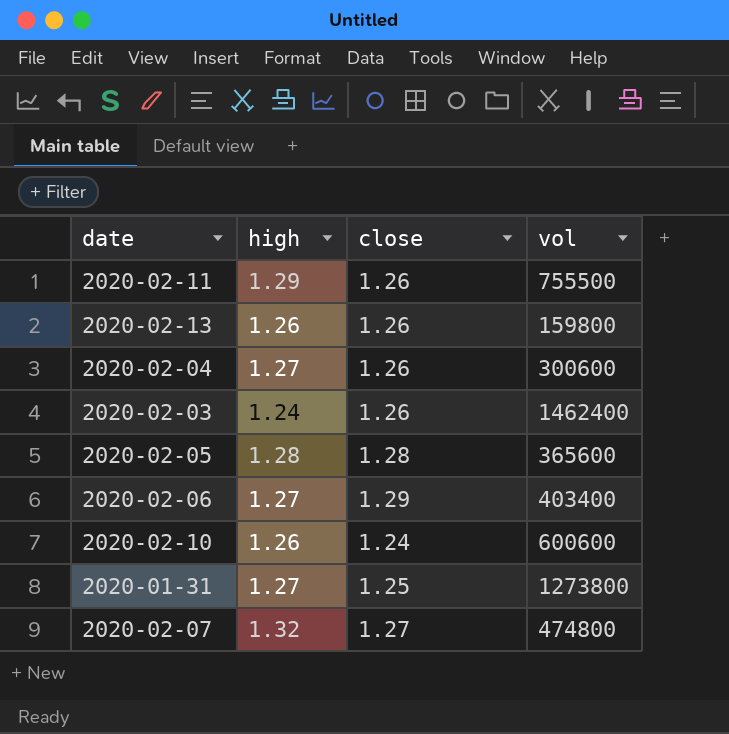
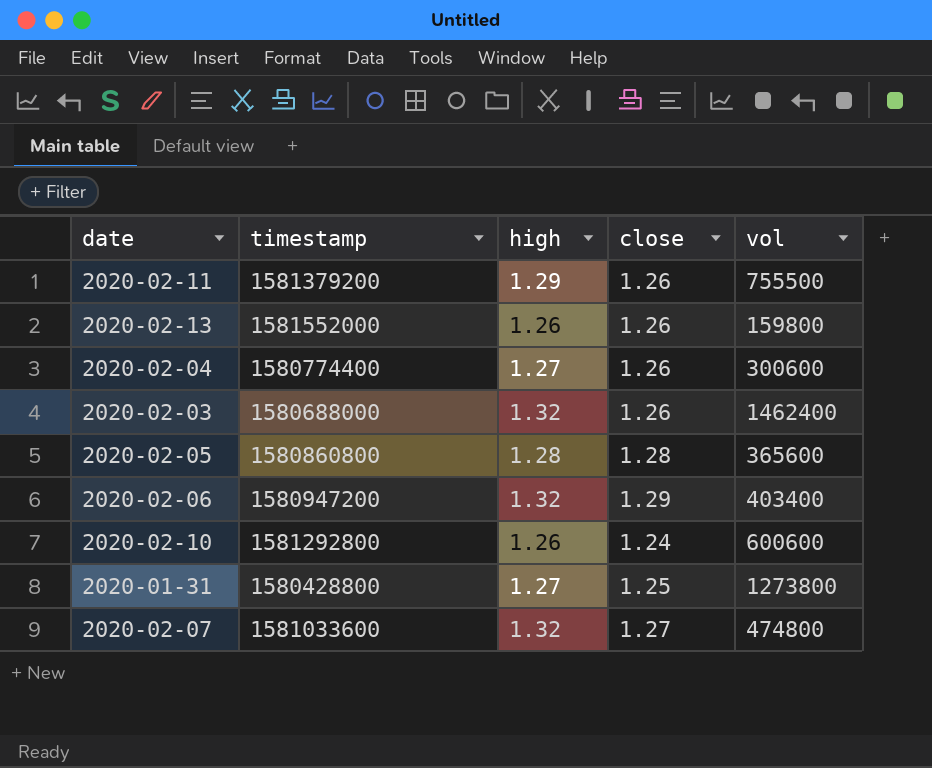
column timestamp | position: none -> 2
2020-02-03 | high: 1.24 -> 1.32
2020-02-06 | high: 1.27 -> 1.32

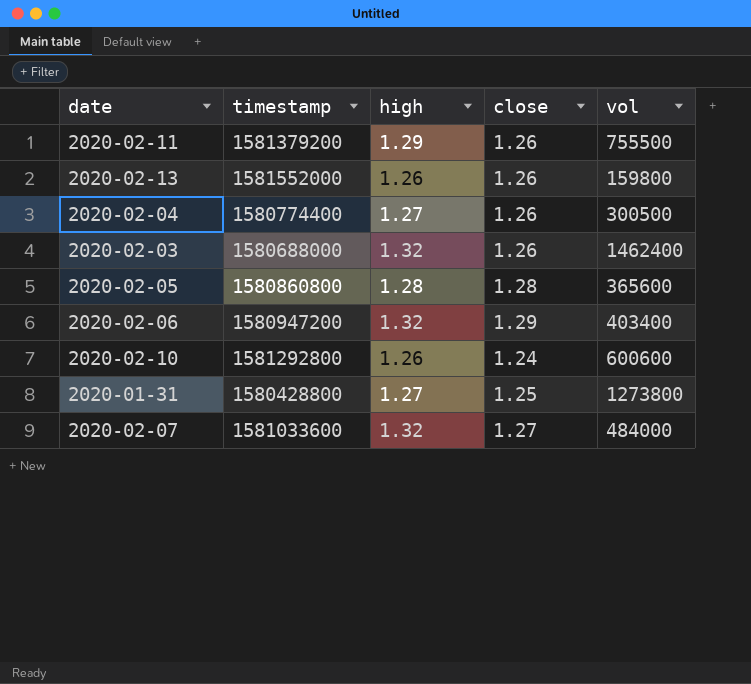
2020-02-04 | vol: 300600 -> 300500
2020-02-07 | vol: 474800 -> 484000

